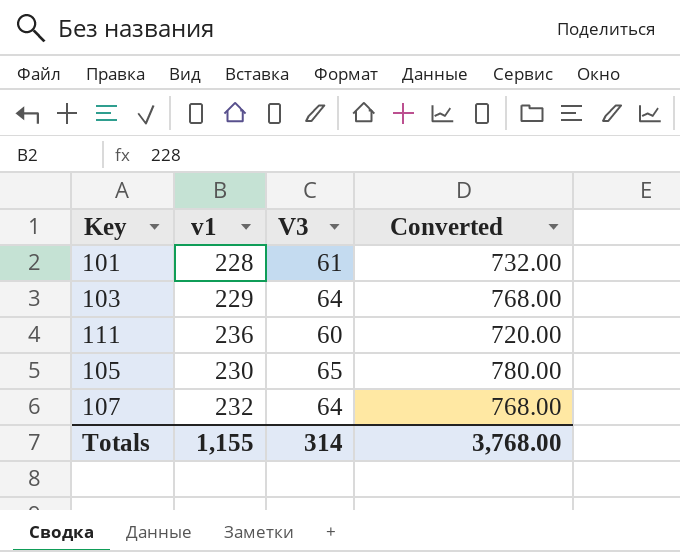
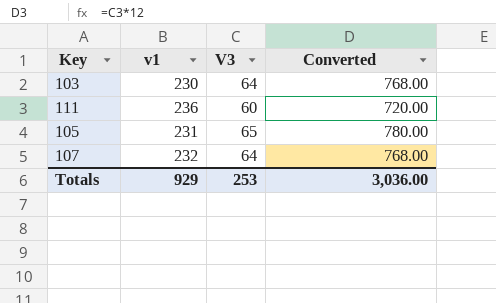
row 101: 228 | 61 | 732.00 -> none
103 | v1: 229 -> 230
105 | v1: 230 -> 231
Totals | v1: 1,155 -> 929
Totals | V3: 314 -> 253
Totals | Converted: 3,768.00 -> 3,036.00

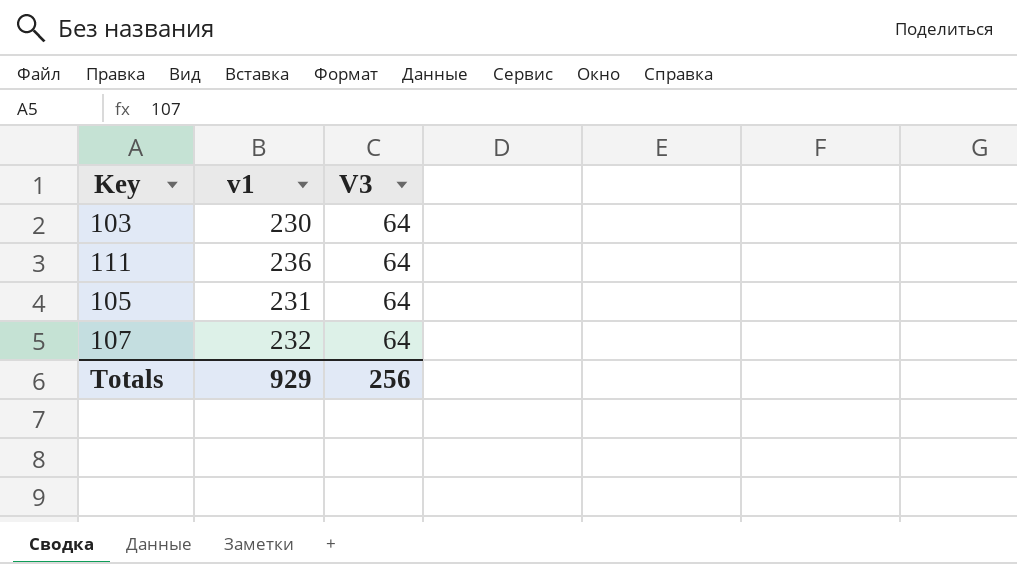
column Converted | formula: [V3] * 12 -> none
111 | V3: 60 -> 64
105 | V3: 65 -> 64
Totals | V3: 253 -> 256

